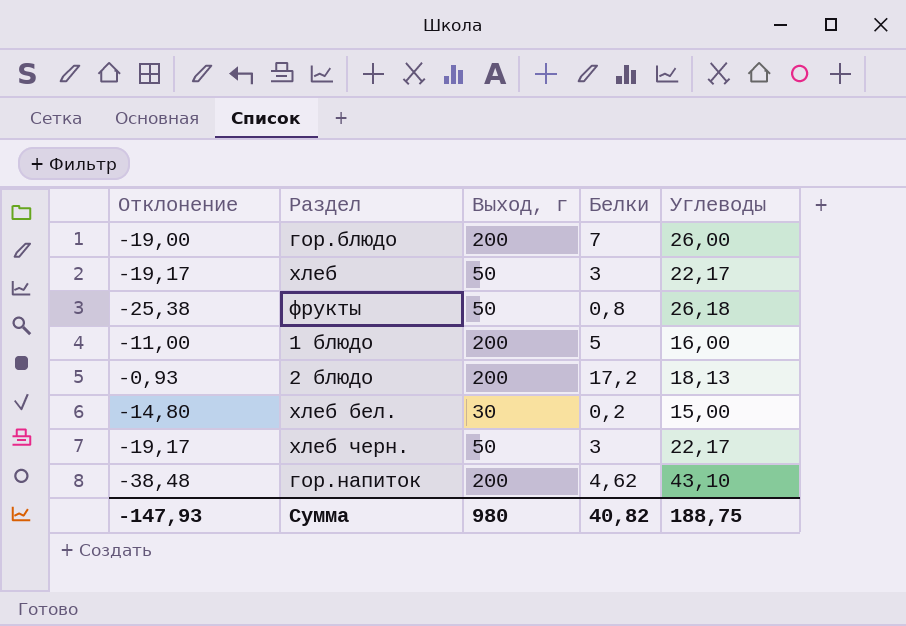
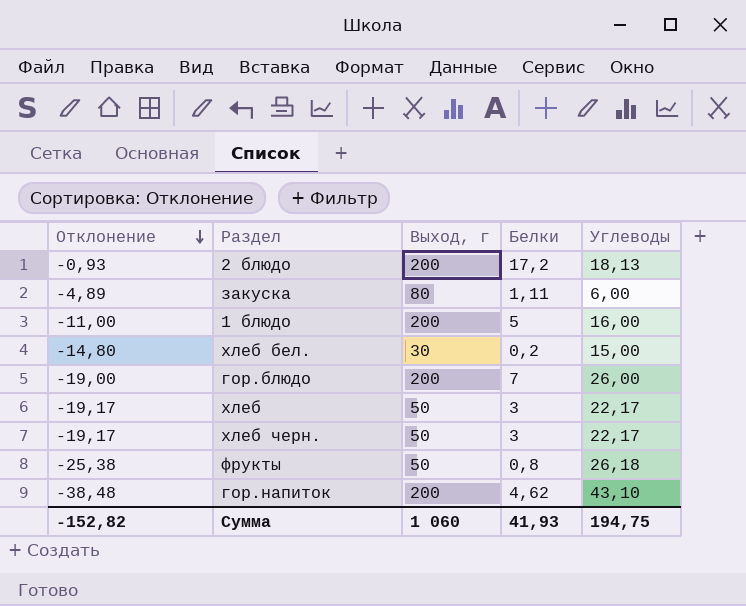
row order: none -> Отклонение descending
row закуска: none -> -4,89 | 80 | 1,11 | 6,00
Сумма | Отклонение: -147,93 -> -152,82
Сумма | Выход, г: 980 -> 1 060
Сумма | Белки: 40,82 -> 41,93
Сумма | Углеводы: 188,75 -> 194,75

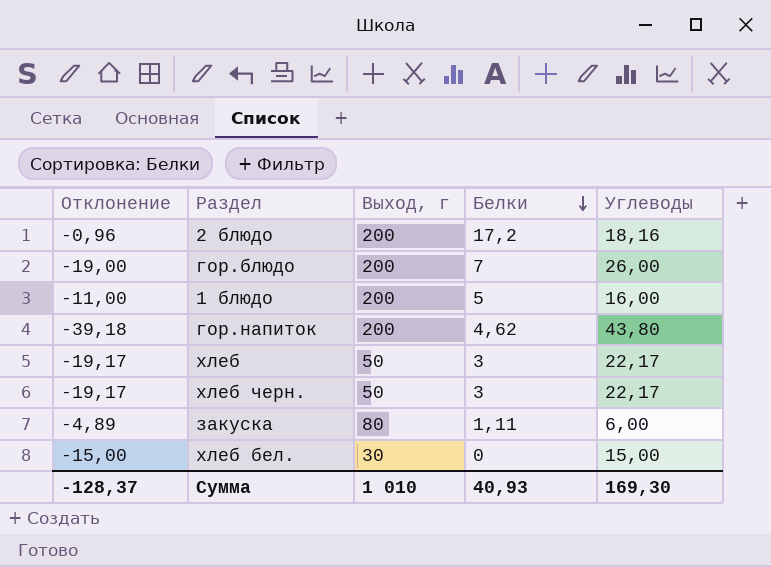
row order: Отклонение descending -> Белки descending
row фрукты: -25,38 | 50 | 0,8 | 26,18 -> none
2 блюдо | Отклонение: -0,93 -> -0,96
2 блюдо | Углеводы: 18,13 -> 18,16
гор.напиток | Отклонение: -38,48 -> -39,18
гор.напиток | Углеводы: 43,10 -> 43,80
хлеб бел. | Отклонение: -14,80 -> -15,00
хлеб бел. | Белки: 0,2 -> 0
Сумма | Отклонение: -152,82 -> -128,37
Сумма | Выход, г: 1 060 -> 1 010
Сумма | Белки: 41,93 -> 40,93
Сумма | Углеводы: 194,75 -> 169,30

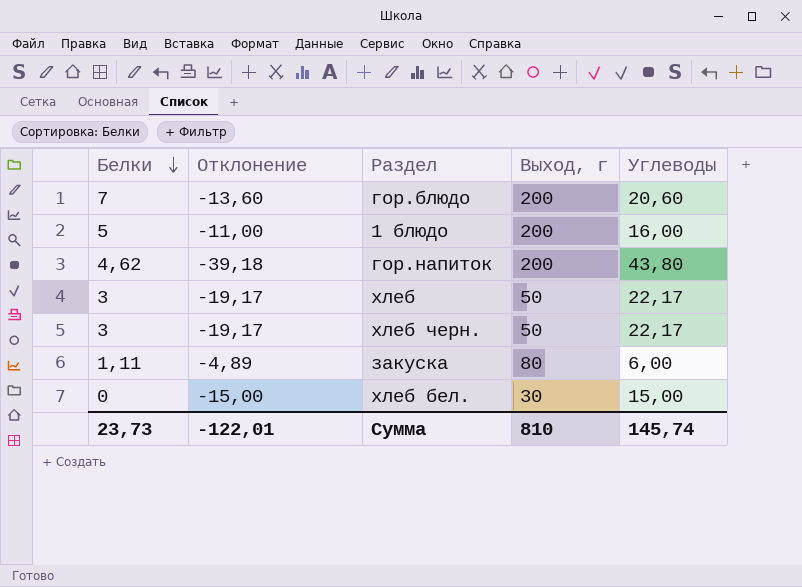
column Белки | position: 4 -> 1
row 2 блюдо: -0,96 | 200 | 17,2 | 18,16 -> none
гор.блюдо | Отклонение: -19,00 -> -13,60
гор.блюдо | Углеводы: 26,00 -> 20,60
Сумма | Белки: 40,93 -> 23,73
Сумма | Отклонение: -128,37 -> -122,01
Сумма | Выход, г: 1 010 -> 810
Сумма | Углеводы: 169,30 -> 145,74

